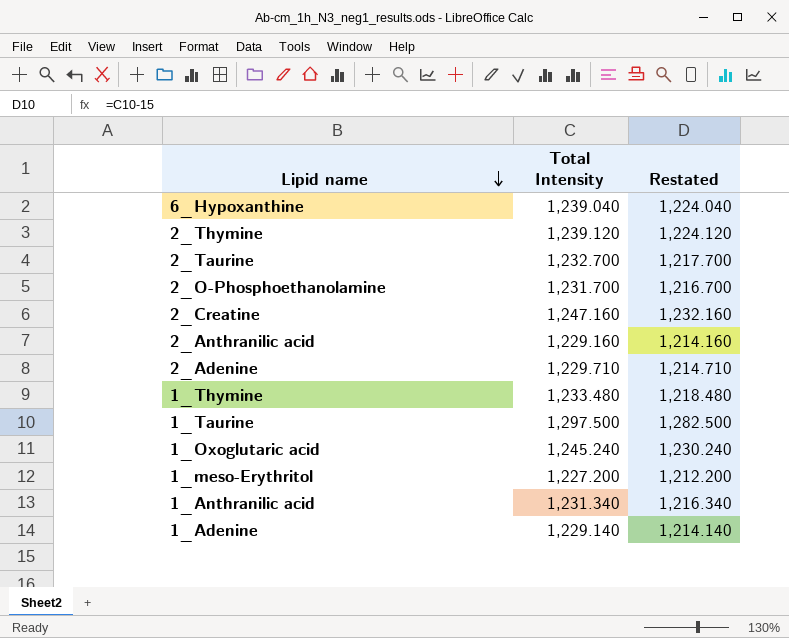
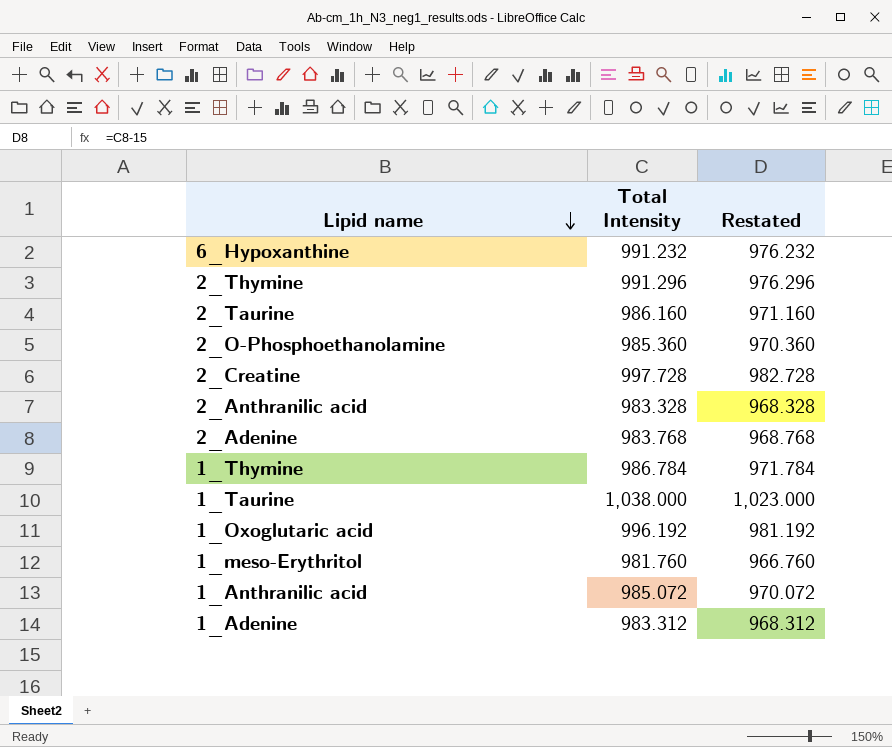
6_Hypoxanthine | Total Intensity: 1,239.040 -> 991.232
6_Hypoxanthine | Restated: 1,224.040 -> 976.232
2_Thymine | Total Intensity: 1,239.120 -> 991.296
2_Thymine | Restated: 1,224.120 -> 976.296
2_Taurine | Total Intensity: 1,232.700 -> 986.160
2_Taurine | Restated: 1,217.700 -> 971.160
2_O-Phosphoethanolamine | Total Intensity: 1,231.700 -> 985.360
2_O-Phosphoethanolamine | Restated: 1,216.700 -> 970.360
2_Creatine | Total Intensity: 1,247.160 -> 997.728
2_Creatine | Restated: 1,232.160 -> 982.728
2_Anthranilic acid | Total Intensity: 1,229.160 -> 983.328
2_Anthranilic acid | Restated: 1,214.160 -> 968.328
2_Adenine | Total Intensity: 1,229.710 -> 983.768
2_Adenine | Restated: 1,214.710 -> 968.768
1_Thymine | Total Intensity: 1,233.480 -> 986.784
1_Thymine | Restated: 1,218.480 -> 971.784
1_Taurine | Total Intensity: 1,297.500 -> 1,038.000
1_Taurine | Restated: 1,282.500 -> 1,023.000
1_Oxoglutaric acid | Total Intensity: 1,245.240 -> 996.192
1_Oxoglutaric acid | Restated: 1,230.240 -> 981.192
1_meso-Erythritol | Total Intensity: 1,227.200 -> 981.760
1_meso-Erythritol | Restated: 1,212.200 -> 966.760
1_Anthranilic acid | Total Intensity: 1,231.340 -> 985.072
1_Anthranilic acid | Restated: 1,216.340 -> 970.072
1_Adenine | Total Intensity: 1,229.140 -> 983.312
1_Adenine | Restated: 1,214.140 -> 968.312

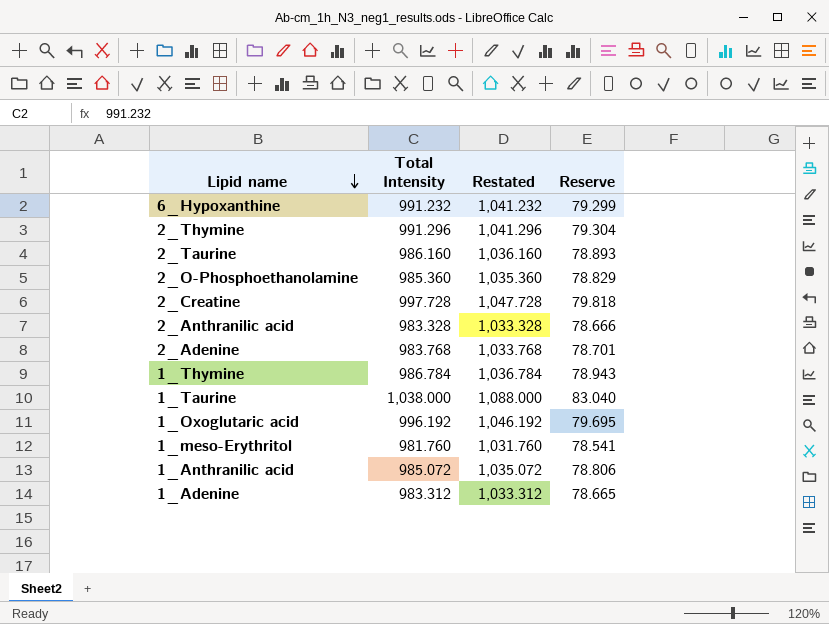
column Restated | formula: [Total Intensity] - 15 -> [Total Intensity] + 50
column Reserve | formula: none -> [Total Intensity] * 0.08

